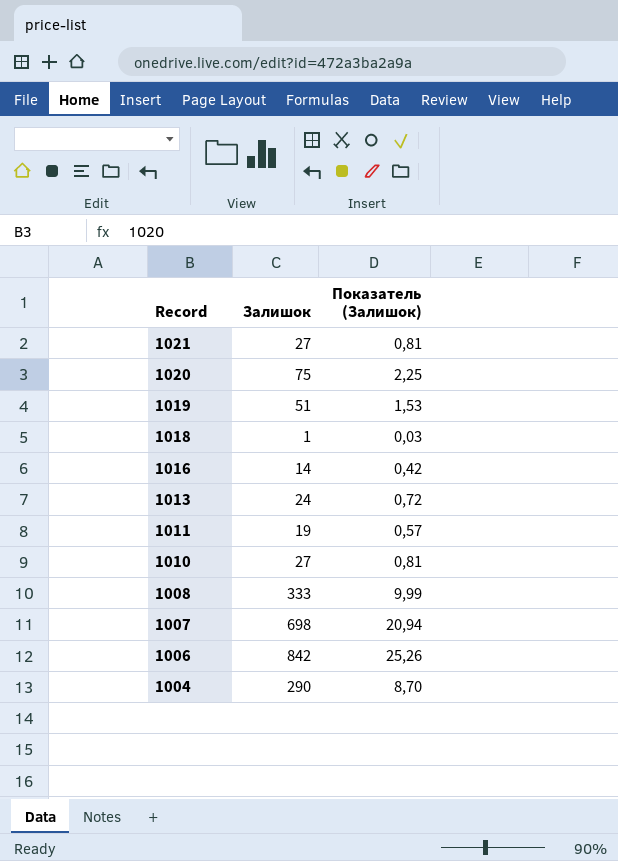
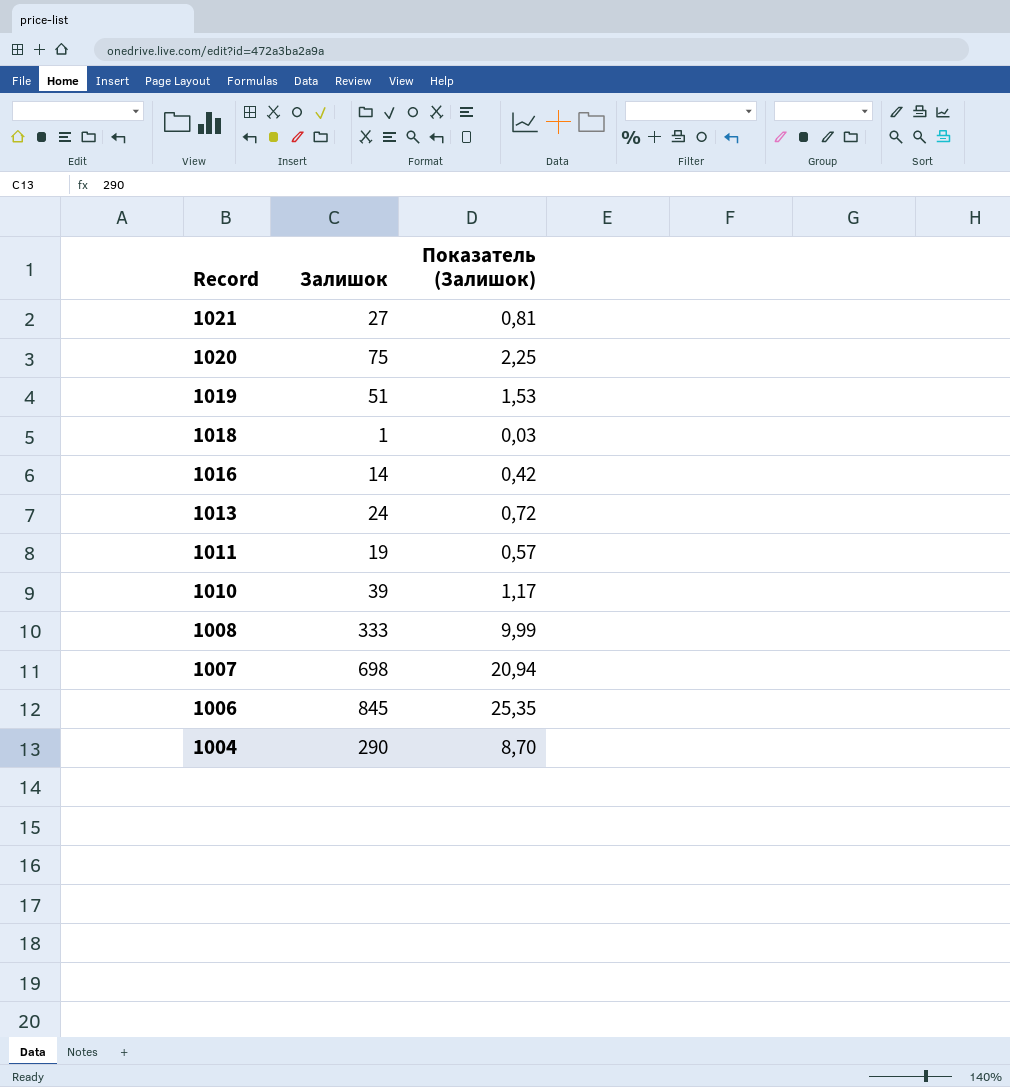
1010 | Залишок: 27 -> 39
1010 | Показатель (Залишок): 0,81 -> 1,17
1006 | Залишок: 842 -> 845
1006 | Показатель (Залишок): 25,26 -> 25,35

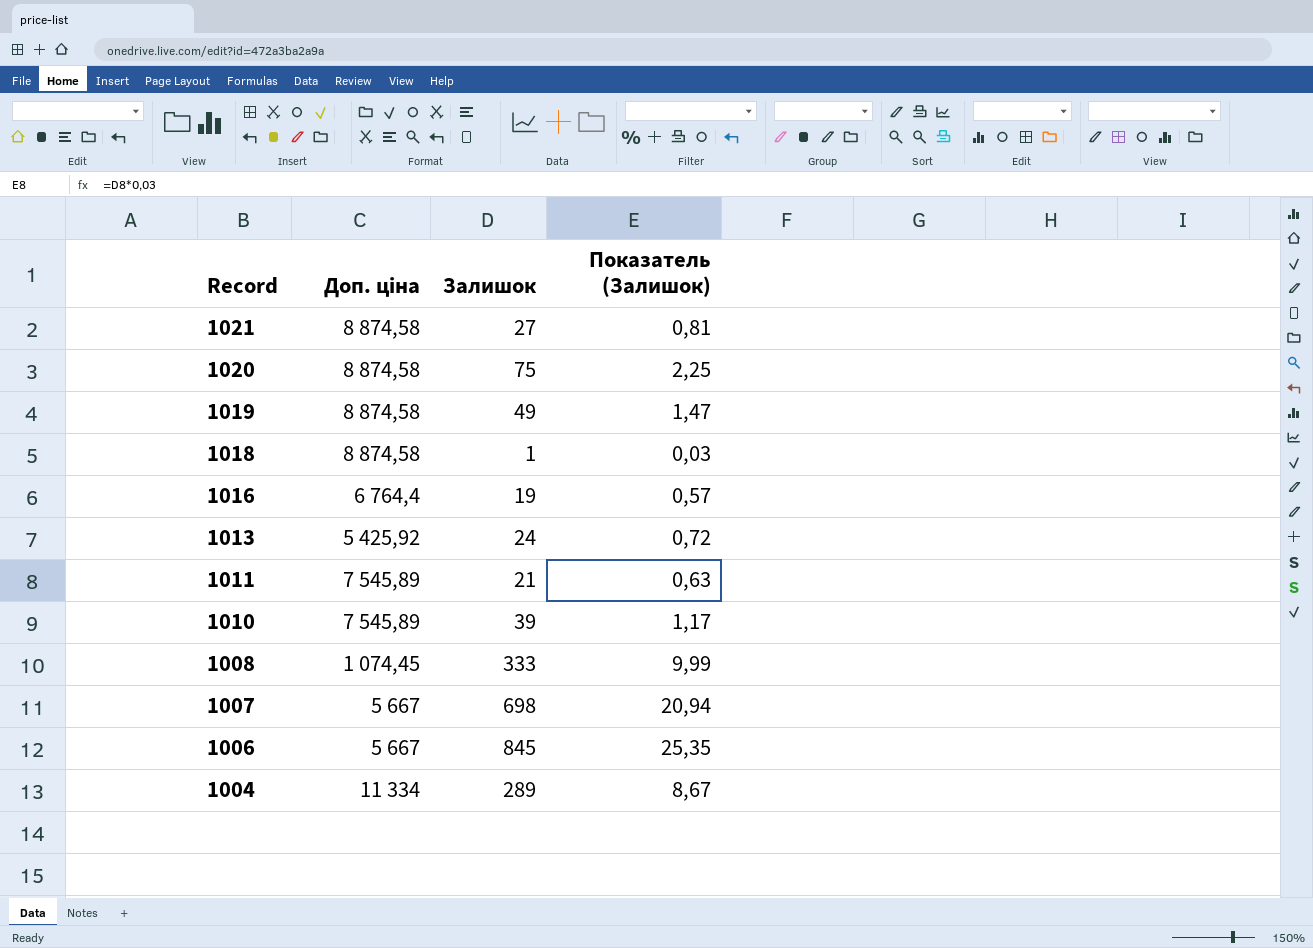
column Доп. ціна | position: none -> 2
1019 | Залишок: 51 -> 49
1019 | Показатель (Залишок): 1,53 -> 1,47
1016 | Залишок: 14 -> 19
1016 | Показатель (Залишок): 0,42 -> 0,57
1011 | Залишок: 19 -> 21
1011 | Показатель (Залишок): 0,57 -> 0,63
1004 | Залишок: 290 -> 289
1004 | Показатель (Залишок): 8,70 -> 8,67

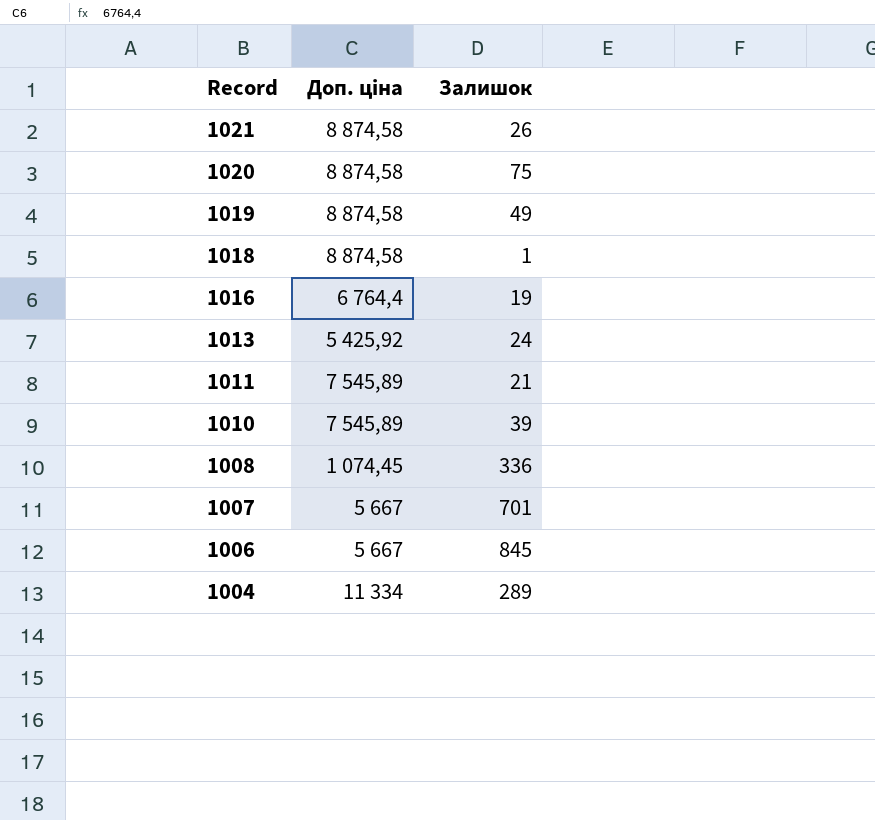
column Показатель (Залишок) | formula: [Залишок] * 0,03 -> none
1021 | Залишок: 27 -> 26
1008 | Залишок: 333 -> 336
1007 | Залишок: 698 -> 701

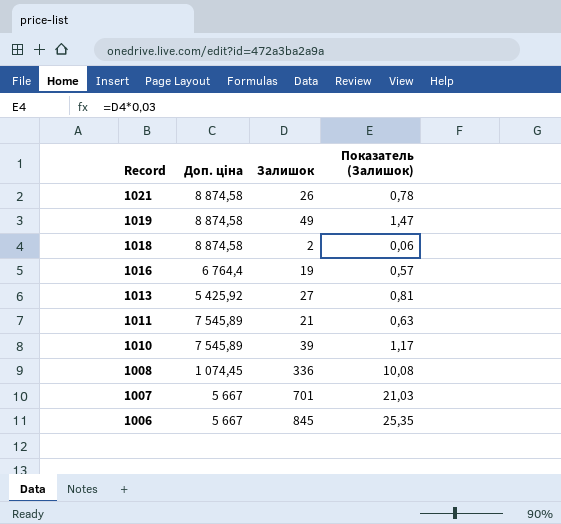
column Показатель (Залишок) | formula: none -> [Залишок] * 0,03
row 1020: 8 874,58 | 75 -> none
row 1004: 11 334 | 289 -> none
1018 | Залишок: 1 -> 2
1013 | Залишок: 24 -> 27

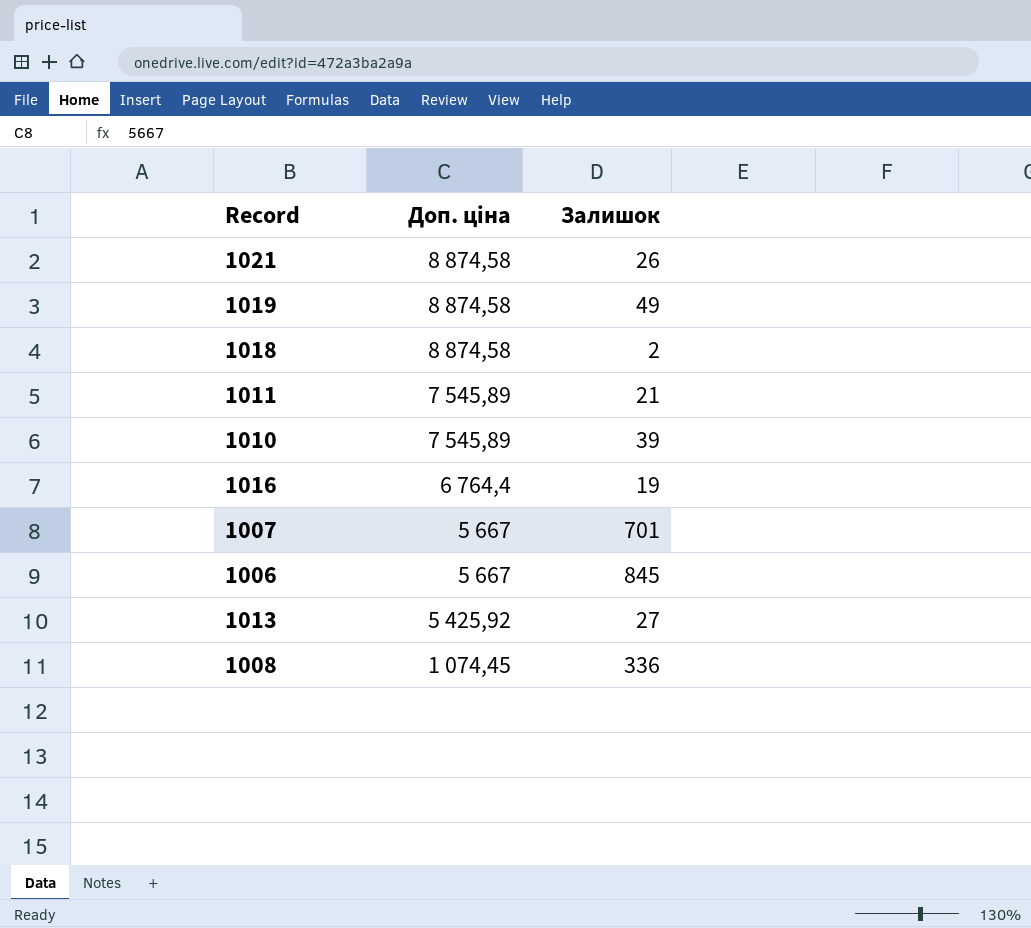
row order: Record descending -> Доп. ціна descending
column Показатель (Залишок) | formula: [Залишок] * 0,03 -> none

